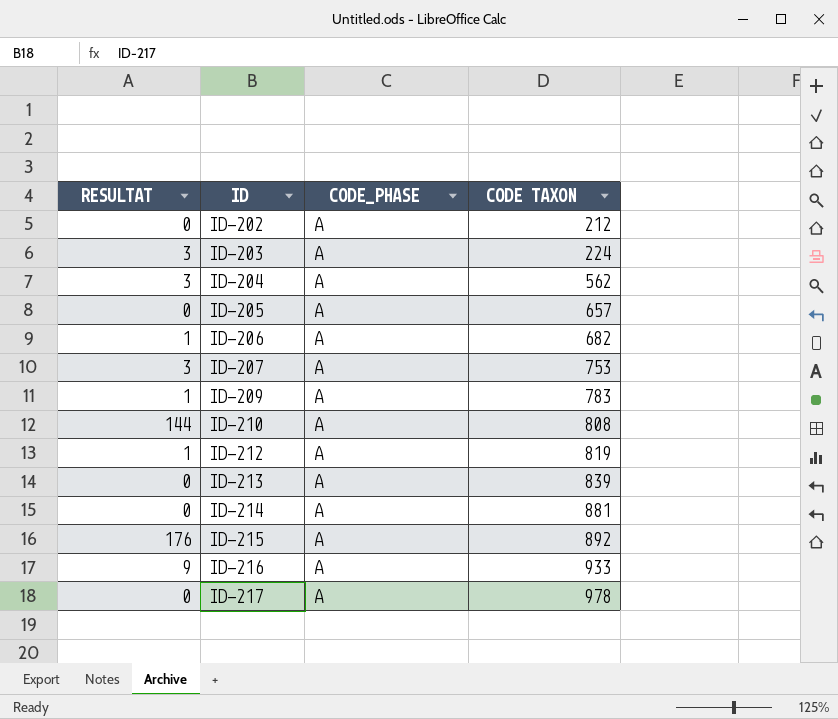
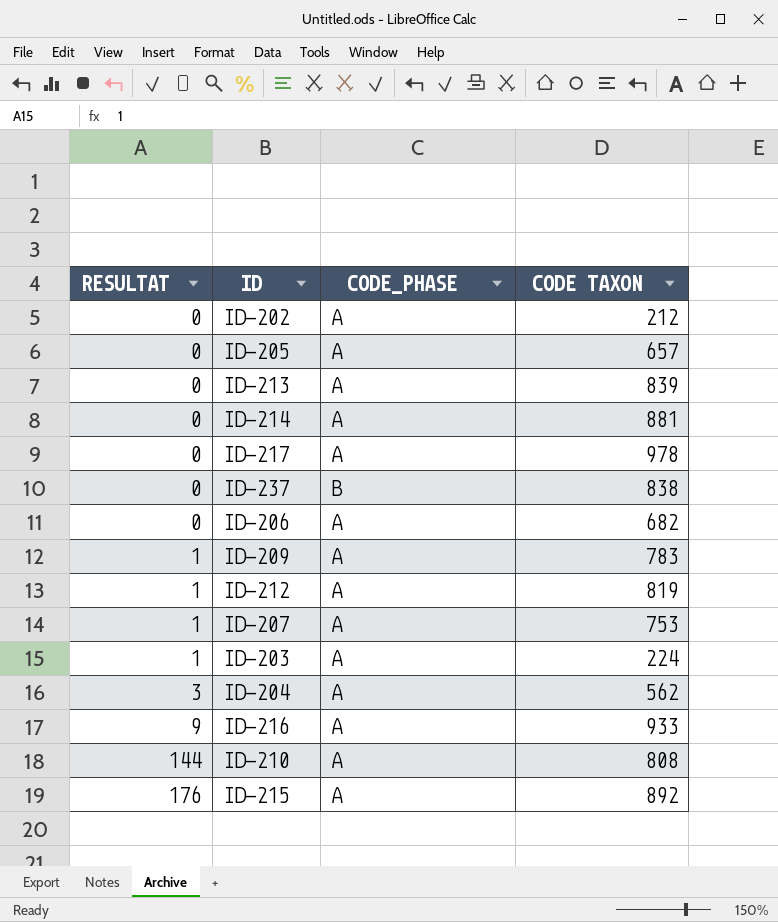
row order: ID ascending -> RESULTAT ascending
row ID-237: none -> 0 | B | 838
ID-206 | RESULTAT: 1 -> 0
ID-207 | RESULTAT: 3 -> 1
ID-203 | RESULTAT: 3 -> 1

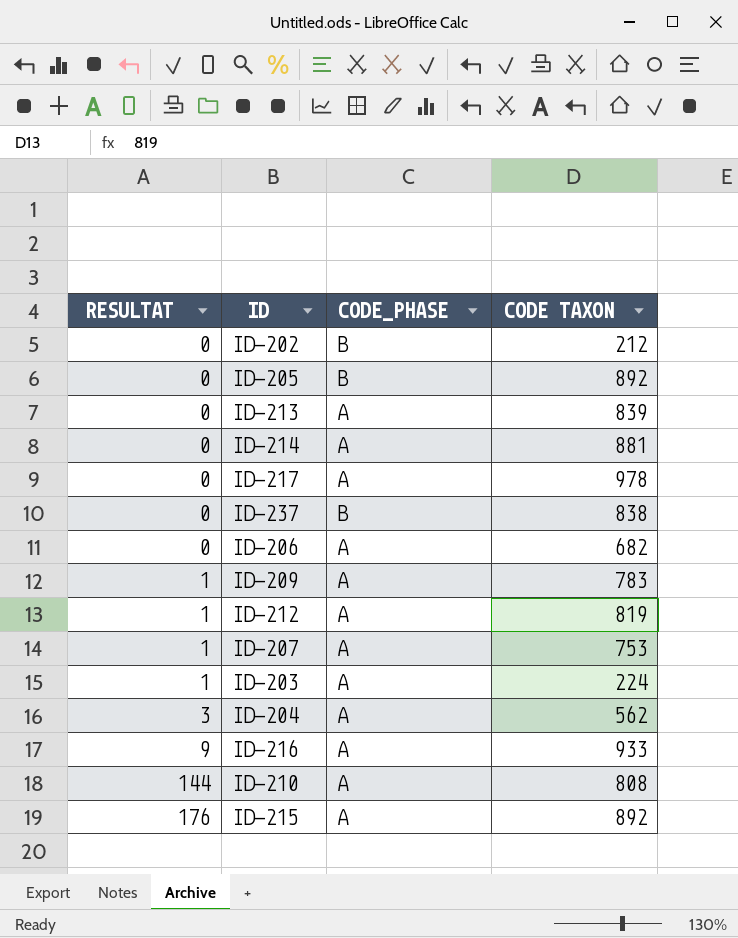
ID-202 | CODE_PHASE: A -> B
ID-205 | CODE_PHASE: A -> B
ID-205 | CODE TAXON: 657 -> 892

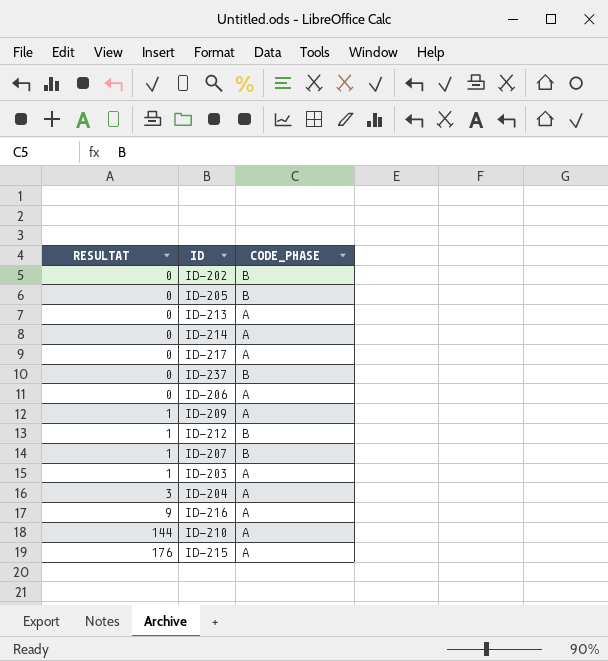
column CODE TAXON | position: 4 -> none
ID-212 | CODE_PHASE: A -> B
ID-207 | CODE_PHASE: A -> B

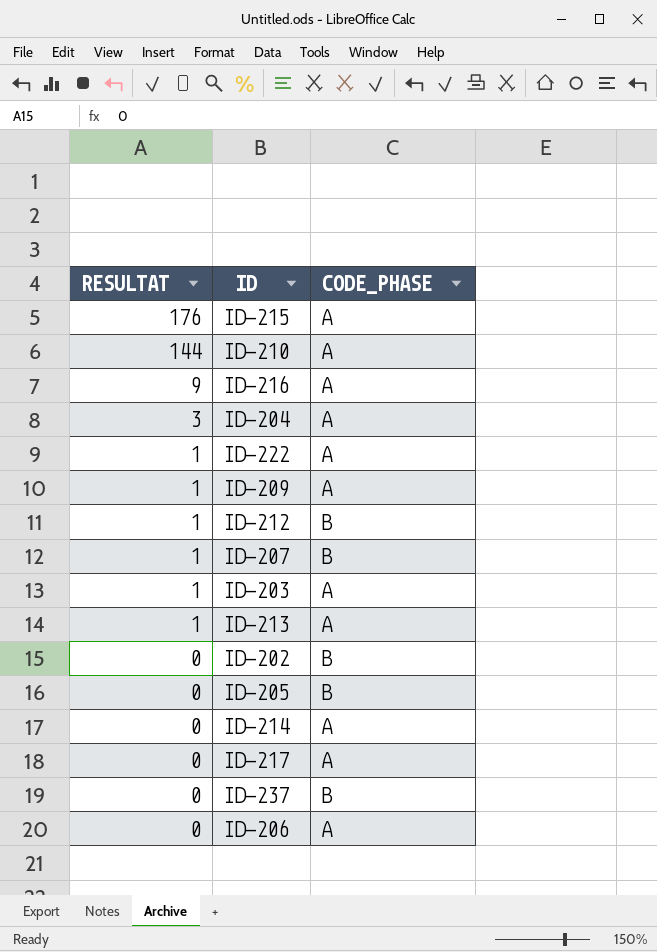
row order: RESULTAT ascending -> RESULTAT descending
row ID-222: none -> 1 | A
ID-213 | RESULTAT: 0 -> 1

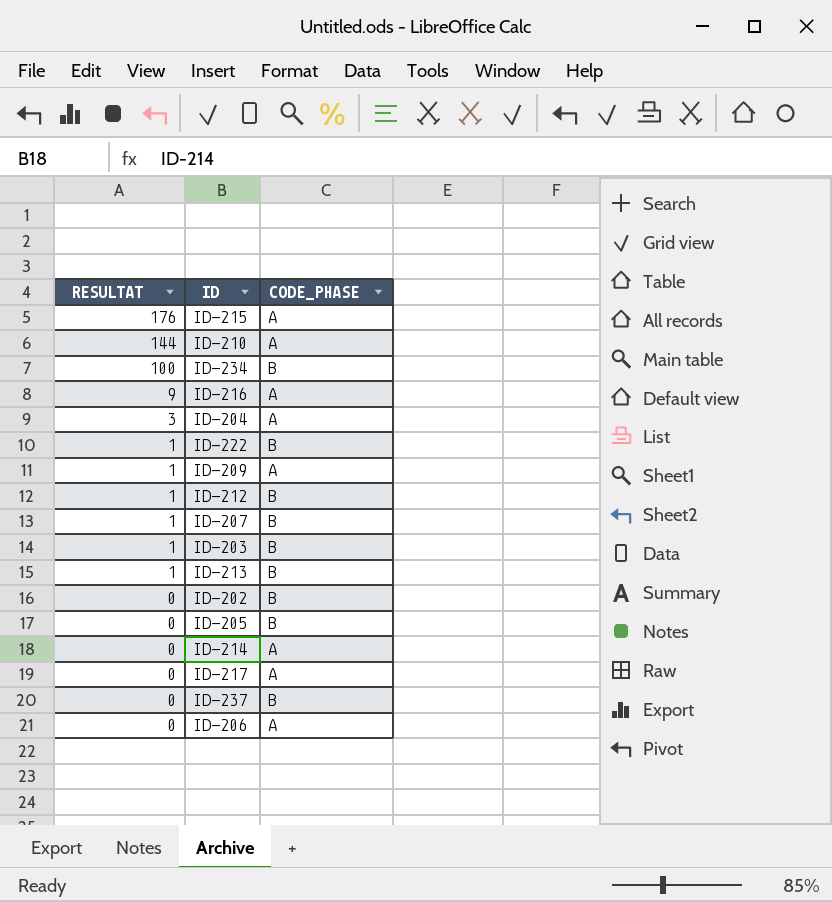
row ID-234: none -> 100 | B
ID-222 | CODE_PHASE: A -> B
ID-203 | CODE_PHASE: A -> B
ID-213 | CODE_PHASE: A -> B

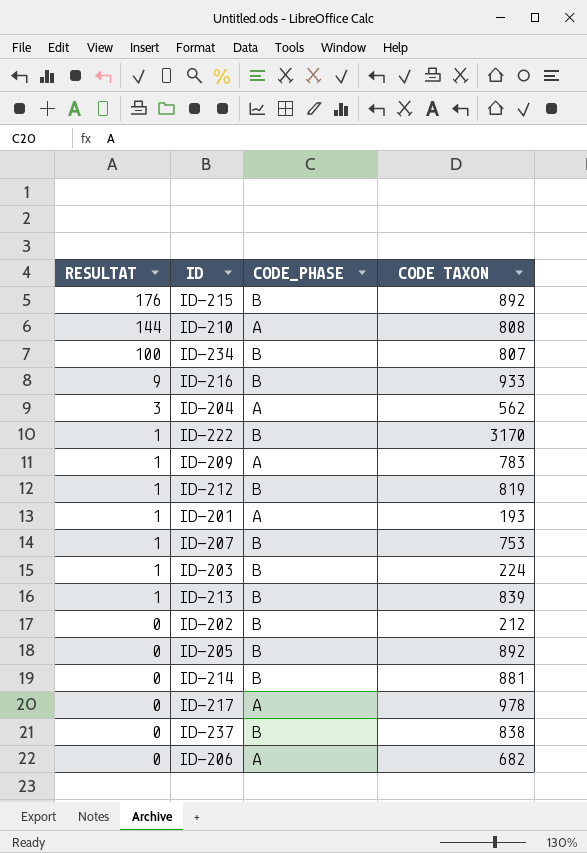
column CODE TAXON | position: none -> 4
ID-215 | CODE_PHASE: A -> B
ID-216 | CODE_PHASE: A -> B
row ID-201: none -> 1 | A | 193
ID-214 | CODE_PHASE: A -> B

